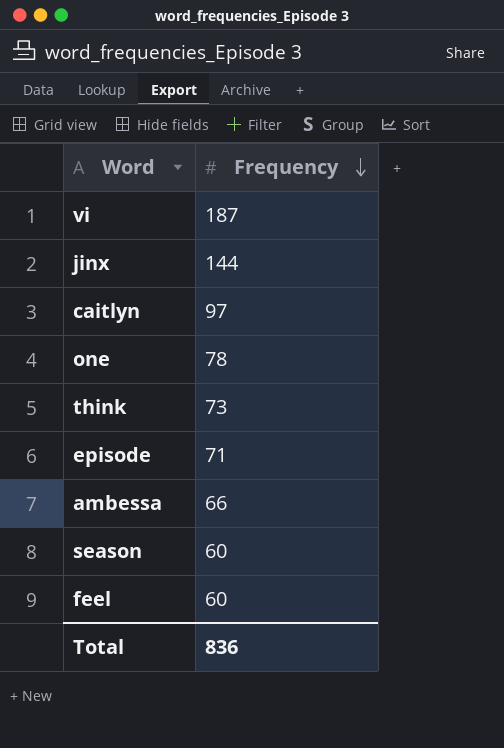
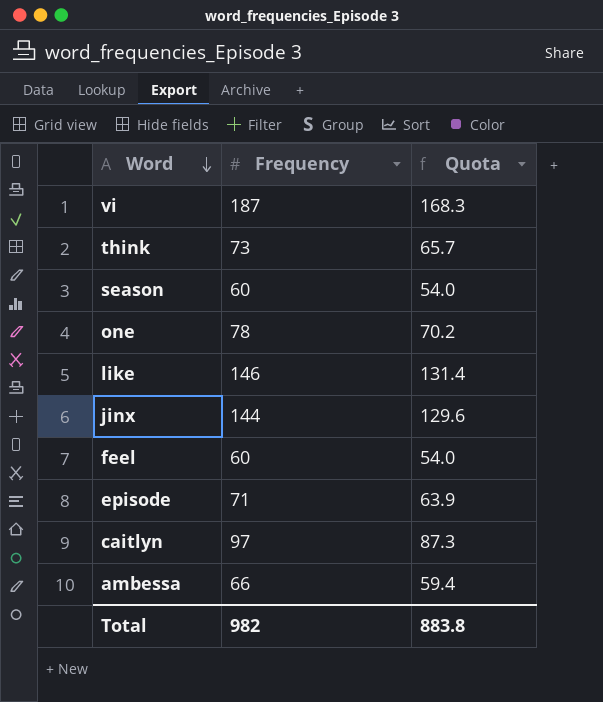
row order: Frequency descending -> Word descending
column Quota | formula: none -> [Frequency] * 0.9
row like: none -> 146 | 131.4
Total | Frequency: 836 -> 982

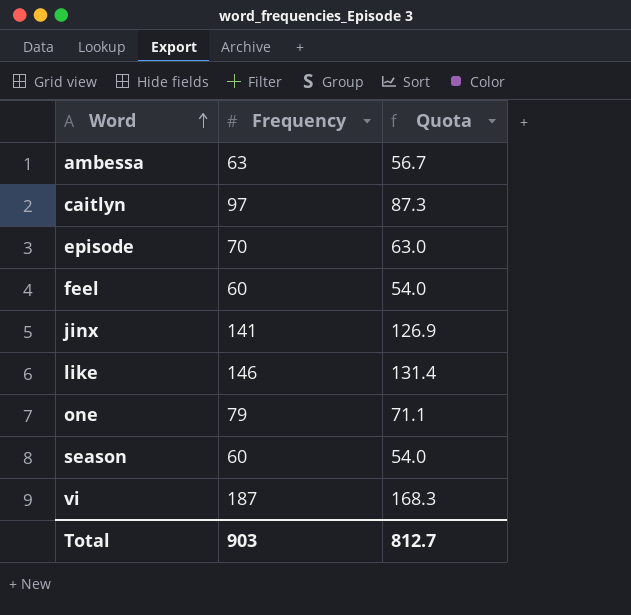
row order: Word descending -> Word ascending
row think: 73 | 65.7 -> none
ambessa | Frequency: 66 -> 63
ambessa | Quota: 59.4 -> 56.7
episode | Frequency: 71 -> 70
episode | Quota: 63.9 -> 63.0
jinx | Frequency: 144 -> 141
jinx | Quota: 129.6 -> 126.9
one | Frequency: 78 -> 79
one | Quota: 70.2 -> 71.1
Total | Frequency: 982 -> 903
Total | Quota: 883.8 -> 812.7

